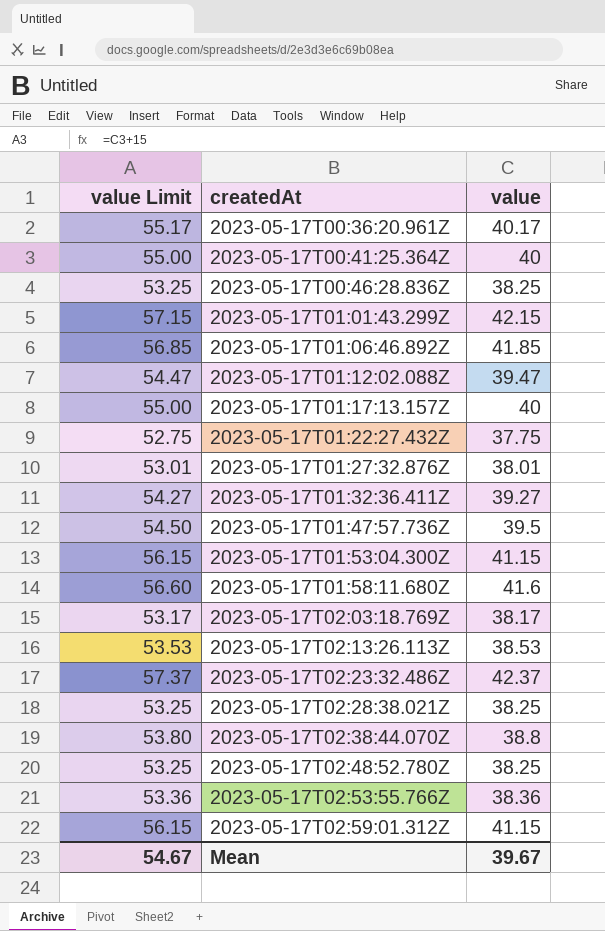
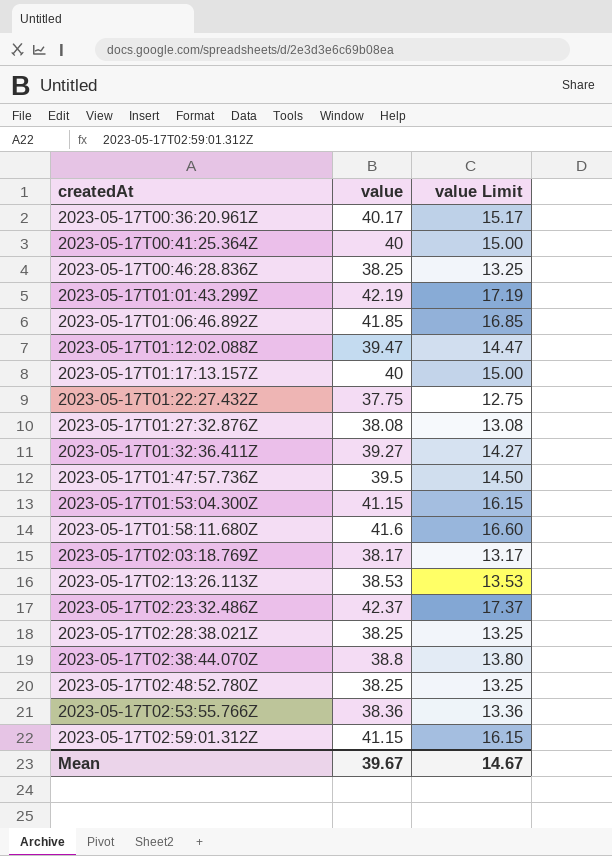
column value Limit | formula: [value] + 15 -> [value] - 25
column value Limit | position: 1 -> 3
2023-05-17T01:01:43.299Z | value: 42.15 -> 42.19
2023-05-17T01:27:32.876Z | value: 38.01 -> 38.08
Mean | value Limit: 54.67 -> 14.67

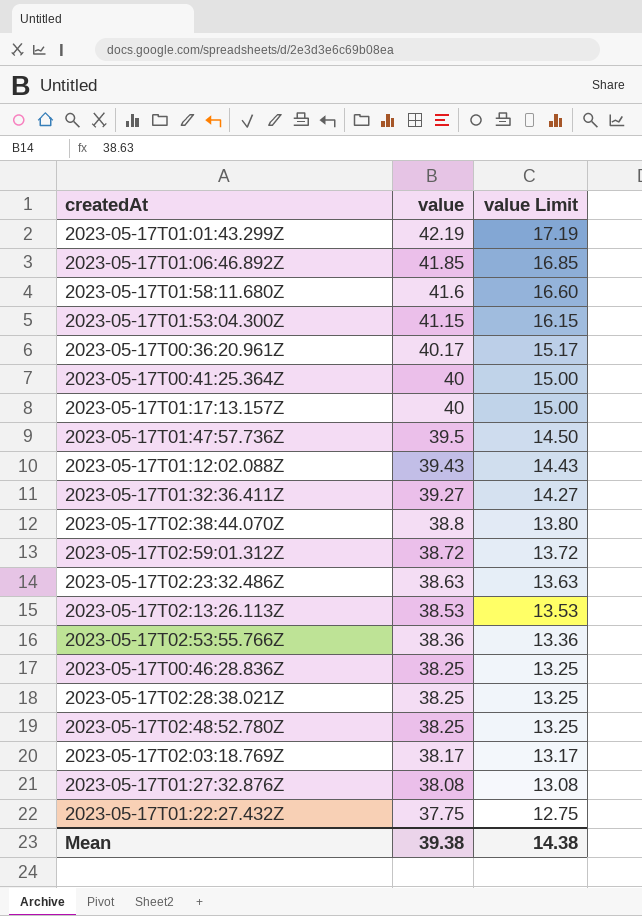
row order: createdAt ascending -> value descending
2023-05-17T01:12:02.088Z | value: 39.47 -> 39.43
2023-05-17T01:12:02.088Z | value Limit: 14.47 -> 14.43
2023-05-17T02:59:01.312Z | value: 41.15 -> 38.72
2023-05-17T02:59:01.312Z | value Limit: 16.15 -> 13.72
2023-05-17T02:23:32.486Z | value: 42.37 -> 38.63
2023-05-17T02:23:32.486Z | value Limit: 17.37 -> 13.63
Mean | value: 39.67 -> 39.38
Mean | value Limit: 14.67 -> 14.38

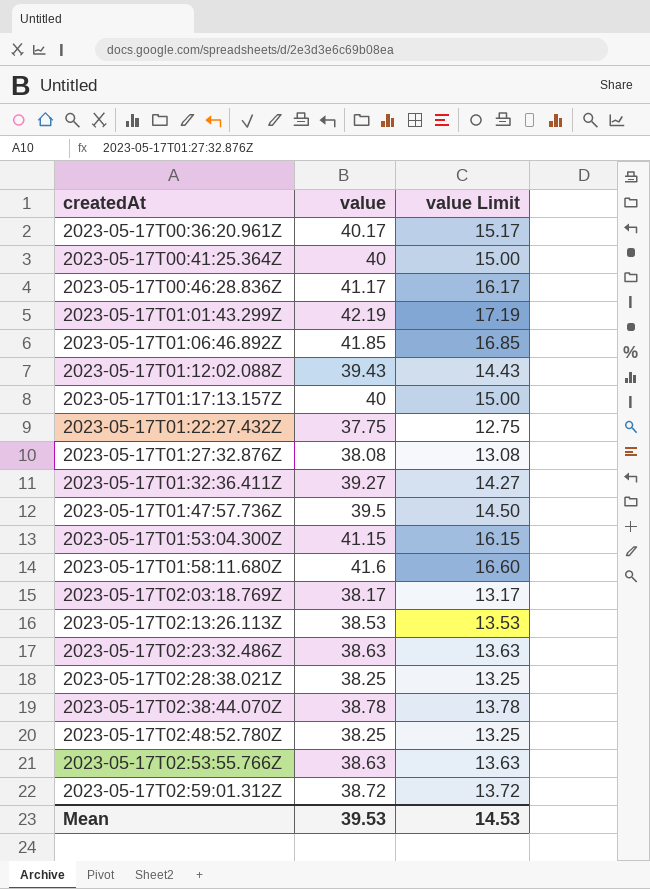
row order: value descending -> createdAt ascending
2023-05-17T00:46:28.836Z | value: 38.25 -> 41.17
2023-05-17T00:46:28.836Z | value Limit: 13.25 -> 16.17
2023-05-17T02:38:44.070Z | value: 38.8 -> 38.78
2023-05-17T02:38:44.070Z | value Limit: 13.80 -> 13.78
2023-05-17T02:53:55.766Z | value: 38.36 -> 38.63
2023-05-17T02:53:55.766Z | value Limit: 13.36 -> 13.63
Mean | value: 39.38 -> 39.53
Mean | value Limit: 14.38 -> 14.53

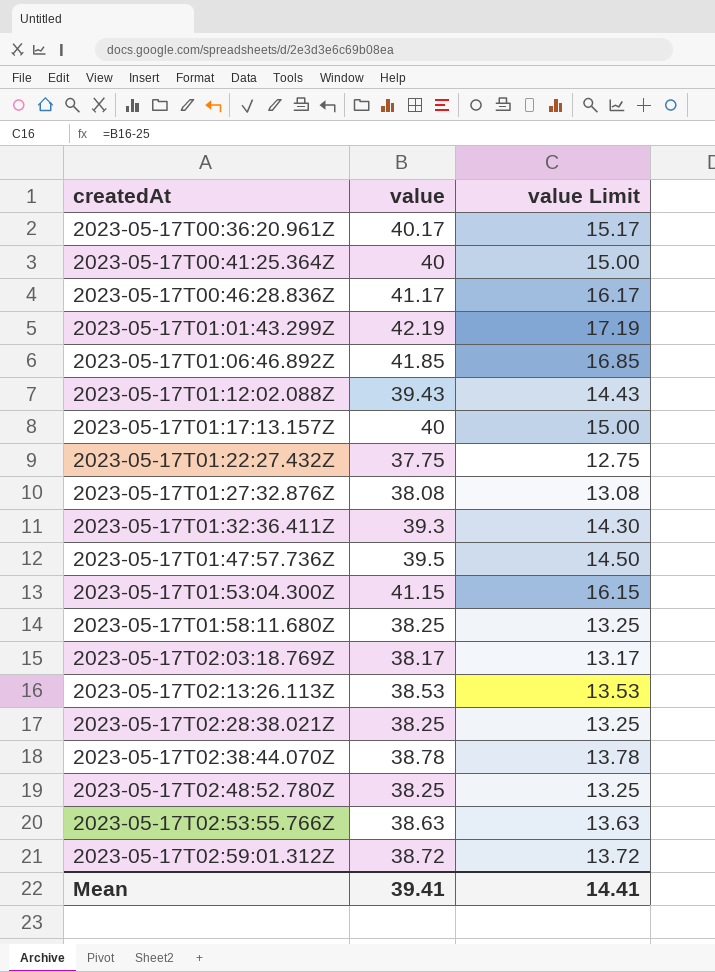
row 2023-05-17T02:23:32.486Z: 38.63 | 13.63 -> none
2023-05-17T01:32:36.411Z | value: 39.27 -> 39.3
2023-05-17T01:32:36.411Z | value Limit: 14.27 -> 14.30
2023-05-17T01:58:11.680Z | value: 41.6 -> 38.25
2023-05-17T01:58:11.680Z | value Limit: 16.60 -> 13.25
Mean | value: 39.53 -> 39.41
Mean | value Limit: 14.53 -> 14.41

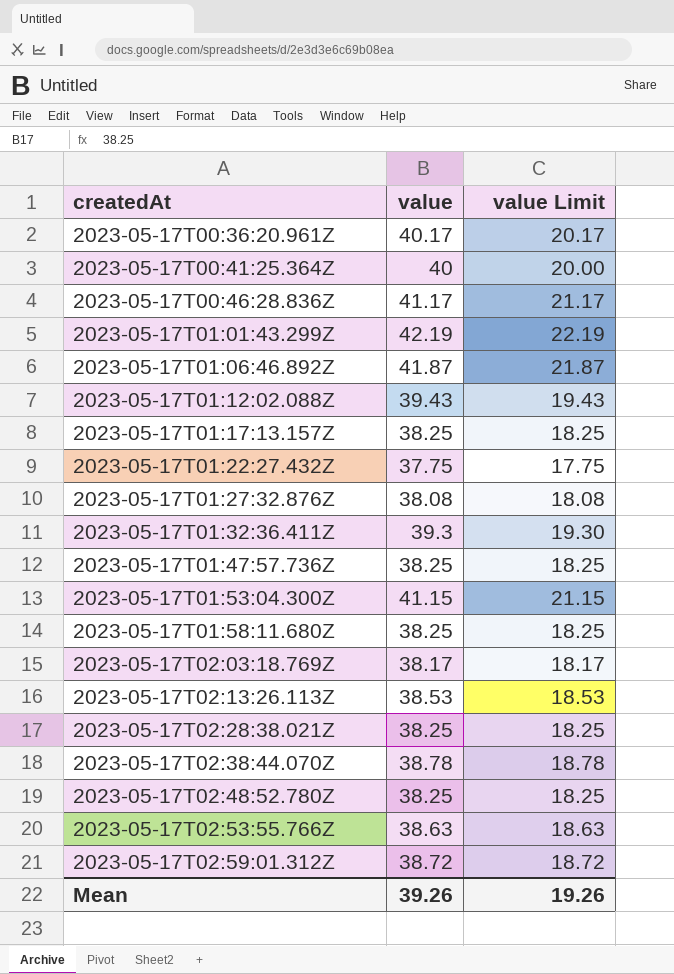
column value Limit | formula: [value] - 25 -> [value] - 20
2023-05-17T01:06:46.892Z | value: 41.85 -> 41.87
2023-05-17T01:17:13.157Z | value: 40 -> 38.25
2023-05-17T01:47:57.736Z | value: 39.5 -> 38.25
Mean | value: 39.41 -> 39.26
Mean | value Limit: 14.41 -> 19.26

